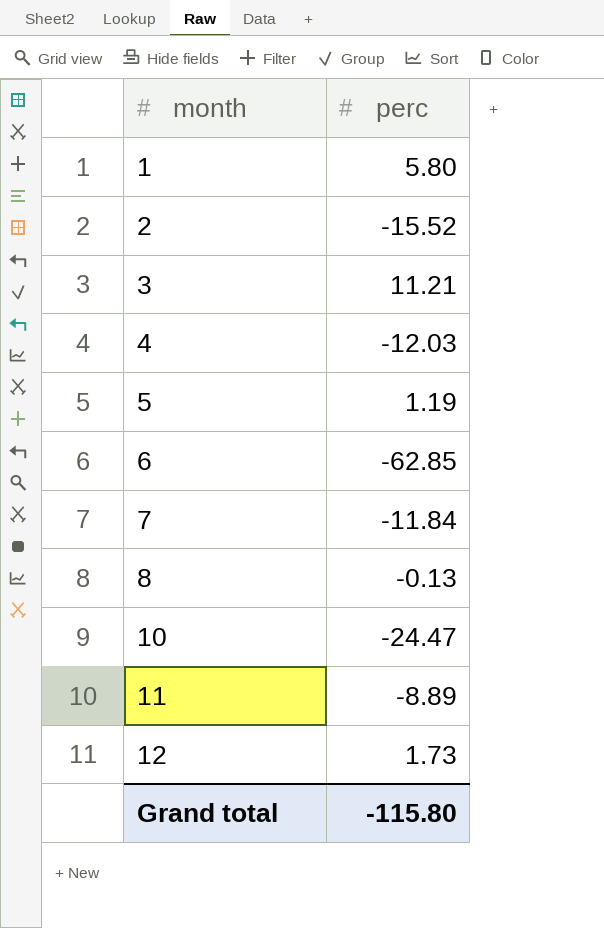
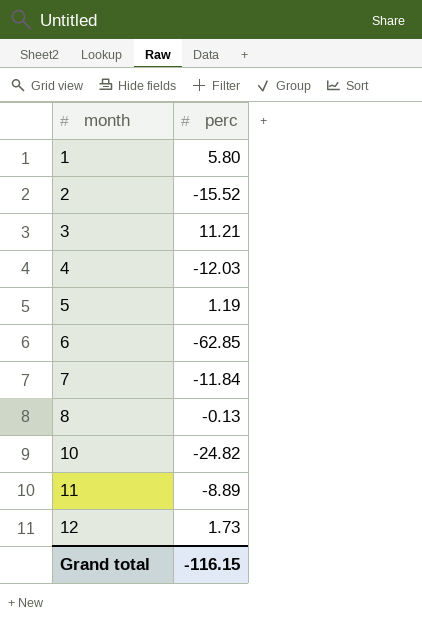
10 | perc: -24.47 -> -24.82
Grand total | perc: -115.80 -> -116.15

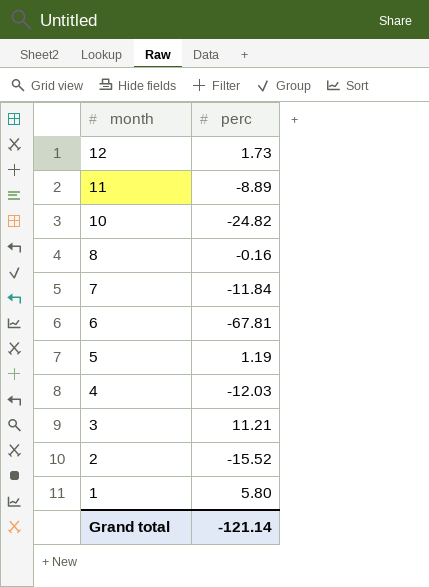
row order: month ascending -> month descending
8 | perc: -0.13 -> -0.16
6 | perc: -62.85 -> -67.81
Grand total | perc: -116.15 -> -121.14

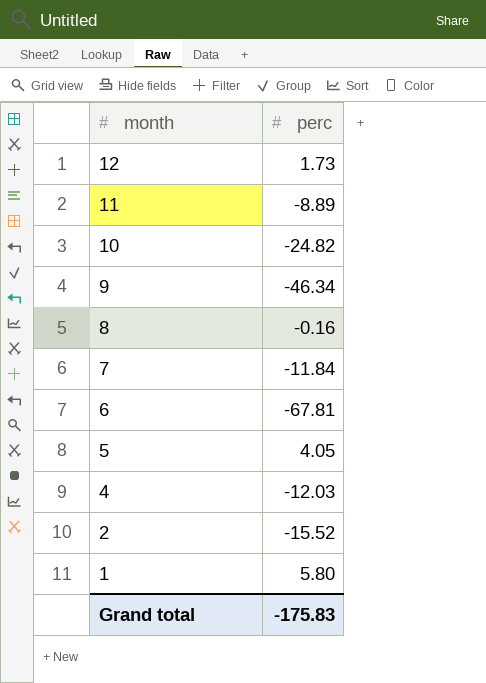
row 3: 11.21 -> none
row 9: none -> -46.34
5 | perc: 1.19 -> 4.05
Grand total | perc: -121.14 -> -175.83

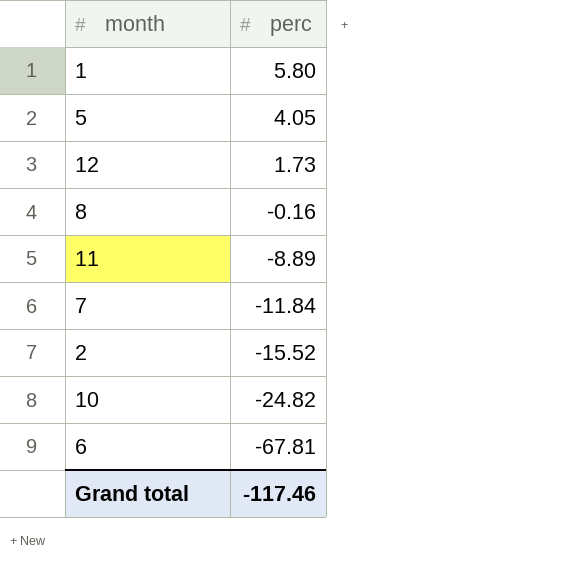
row order: month descending -> perc descending
row 9: -46.34 -> none
row 4: -12.03 -> none
Grand total | perc: -175.83 -> -117.46

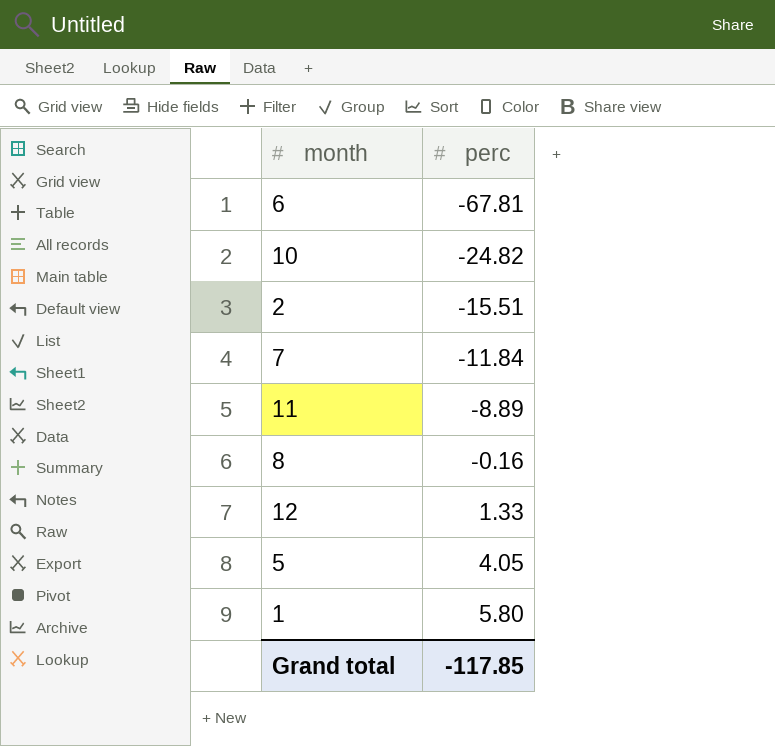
row order: perc descending -> perc ascending
2 | perc: -15.52 -> -15.51
12 | perc: 1.73 -> 1.33
Grand total | perc: -117.46 -> -117.85

